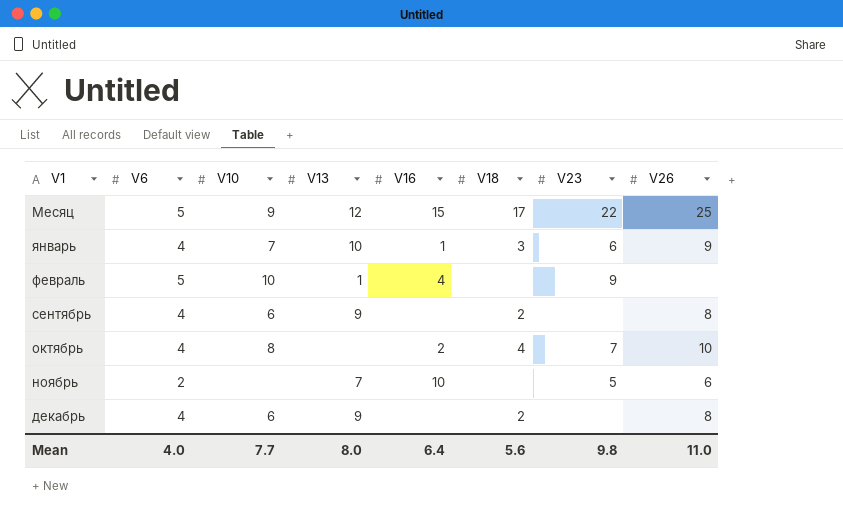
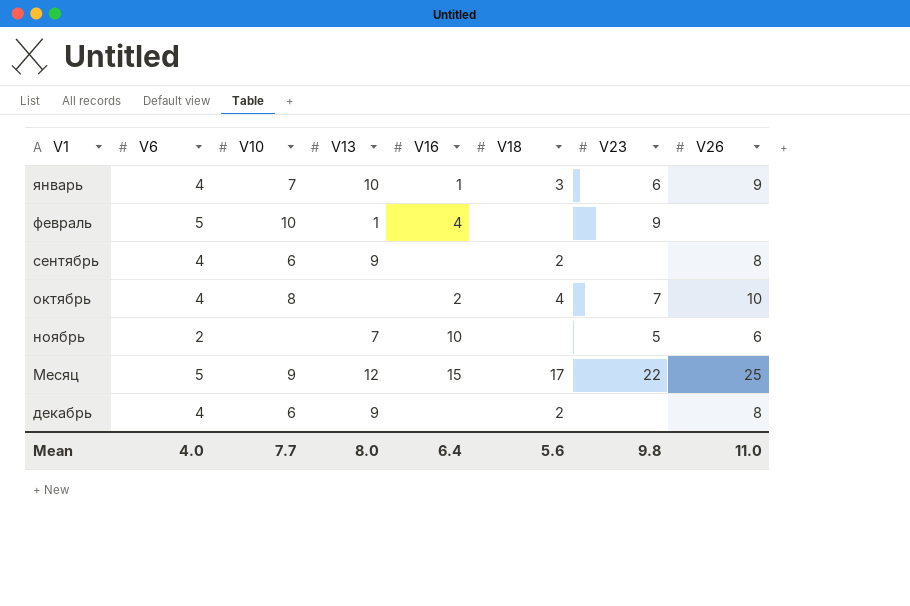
row order: none -> V1 descending

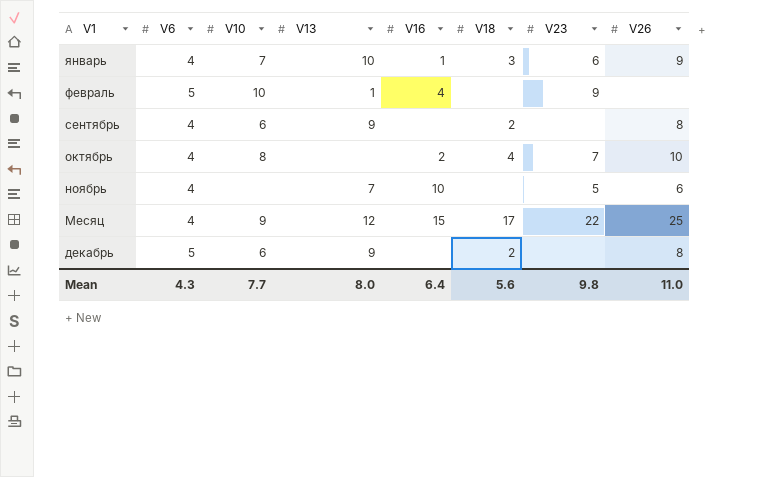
ноябрь | V6: 2 -> 4
Месяц | V6: 5 -> 4
декабрь | V6: 4 -> 5
Mean | V6: 4.0 -> 4.3

